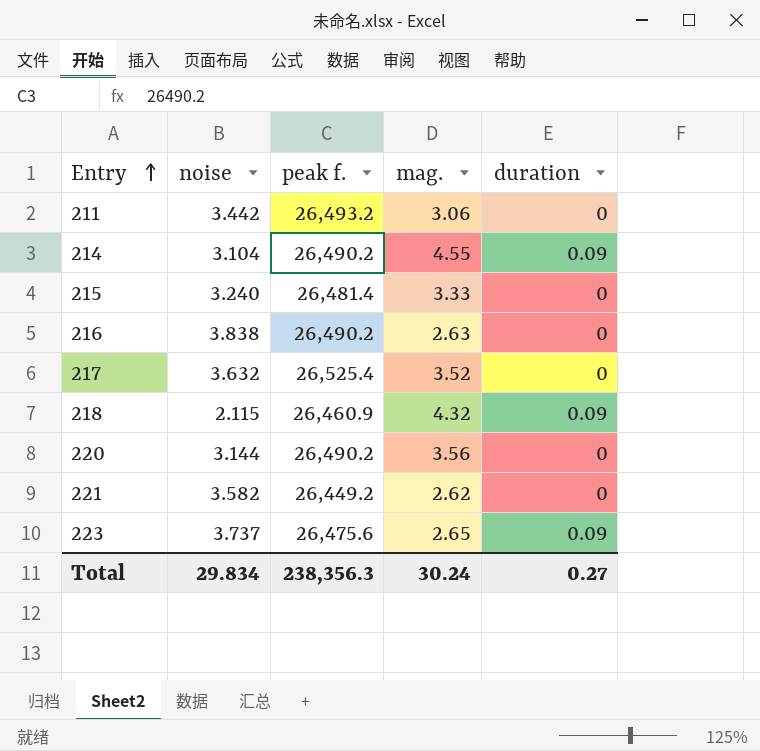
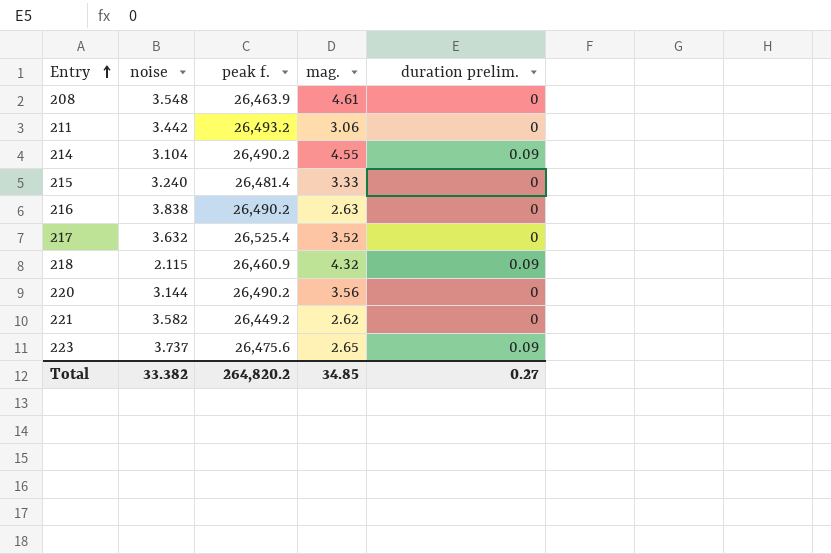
column name: duration -> duration prelim.
row 208: none -> 3.548 | 26,463.9 | 4.61 | 0
Total | noise: 29.834 -> 33.382
Total | peak f.: 238,356.3 -> 264,820.2
Total | mag.: 30.24 -> 34.85

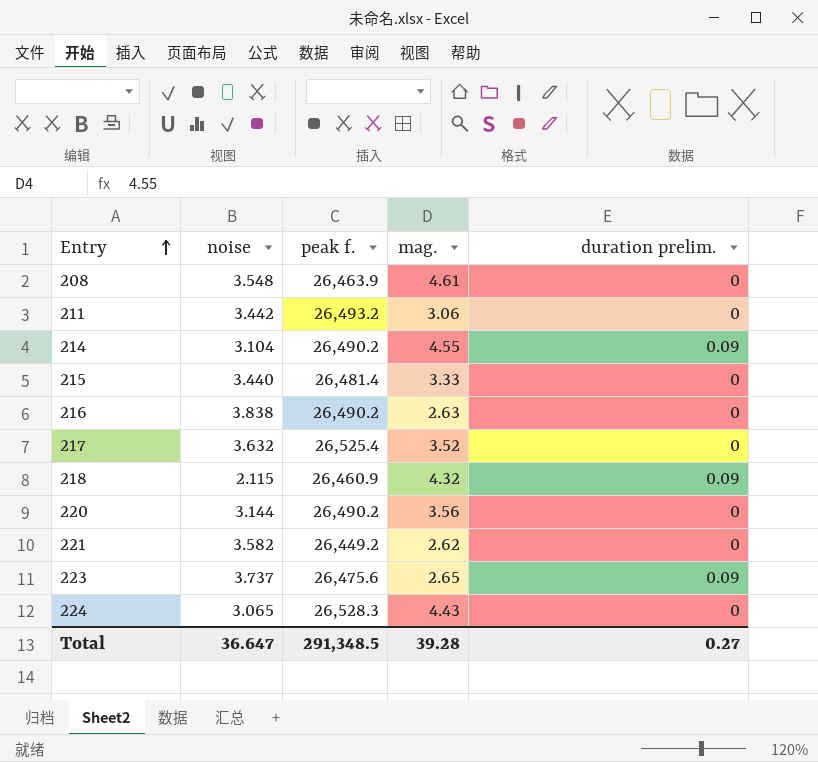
215 | noise: 3.240 -> 3.440
row 224: none -> 3.065 | 26,528.3 | 4.43 | 0
Total | noise: 33.382 -> 36.647
Total | peak f.: 264,820.2 -> 291,348.5
Total | mag.: 34.85 -> 39.28

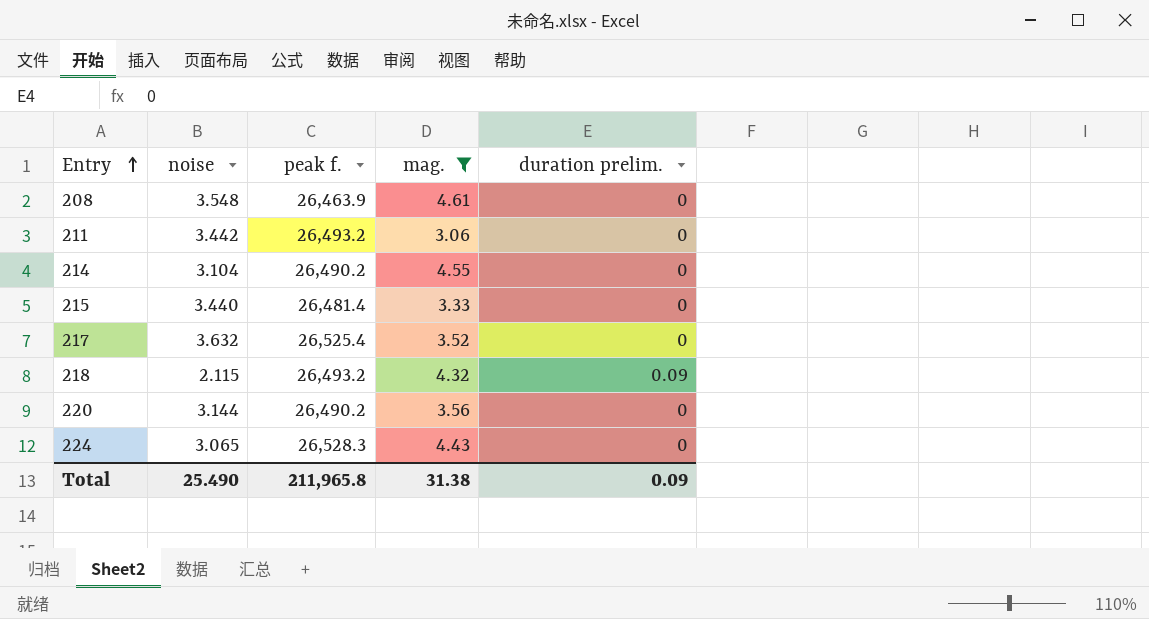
filter: none -> mag. >= 3.06
214 | duration prelim.: 0.09 -> 0
218 | peak f.: 26,460.9 -> 26,493.2
Total | noise: 36.647 -> 25.490
Total | peak f.: 291,348.5 -> 211,965.8
Total | mag.: 39.28 -> 31.38
Total | duration prelim.: 0.27 -> 0.09

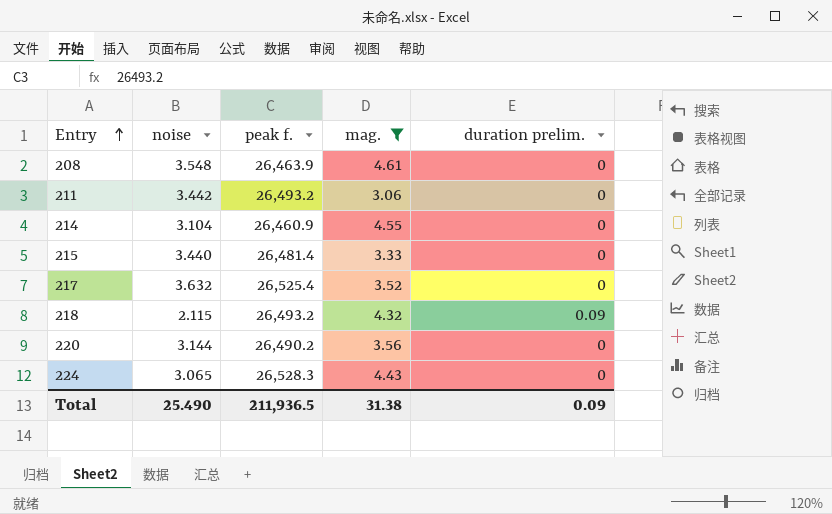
214 | peak f.: 26,490.2 -> 26,460.9
Total | peak f.: 211,965.8 -> 211,936.5

